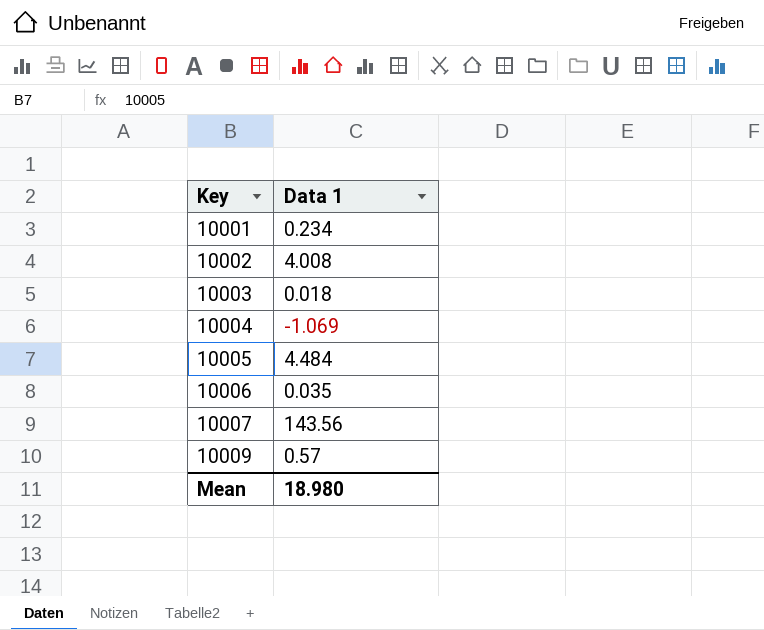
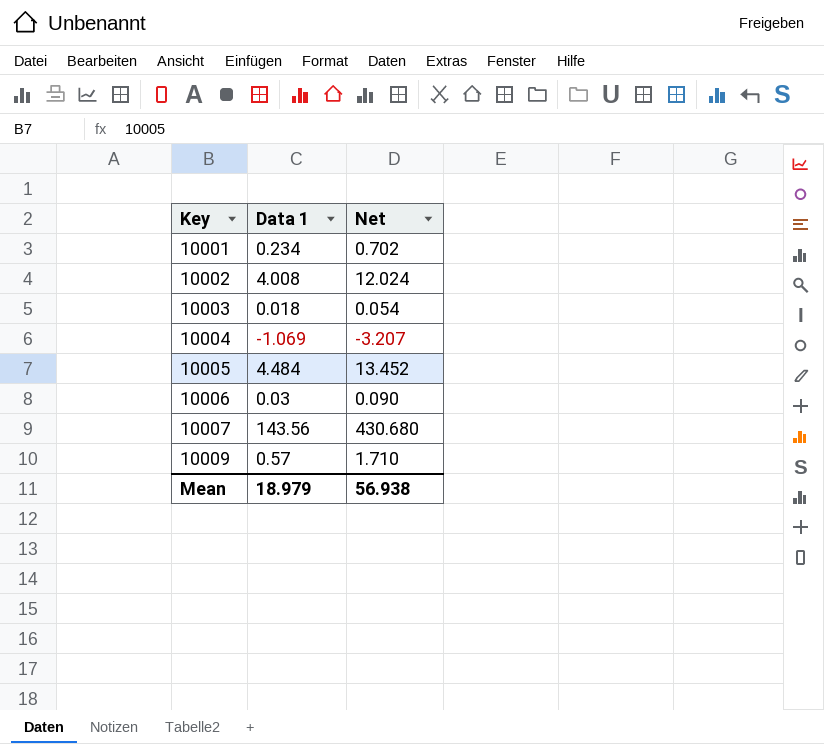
column Net | formula: none -> [Data 1] * 3
10006 | Data 1: 0.035 -> 0.03
Mean | Data 1: 18.980 -> 18.979

